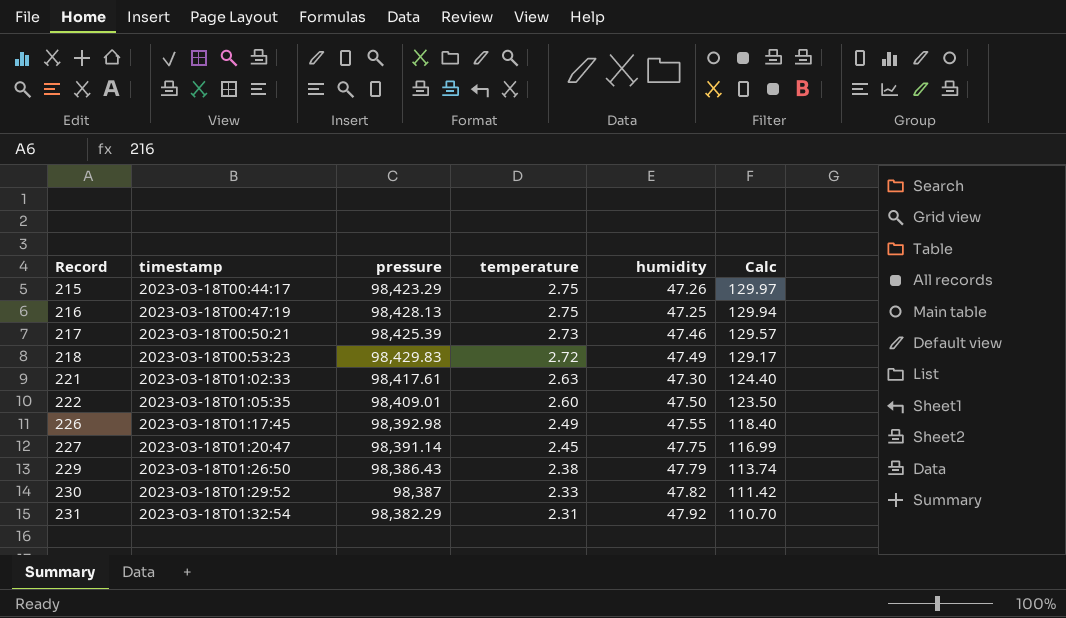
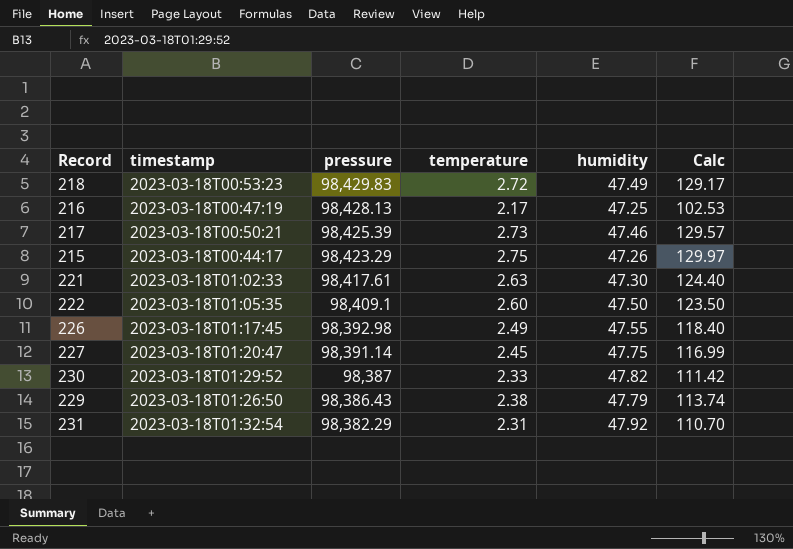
row order: Record ascending -> pressure descending
216 | temperature: 2.75 -> 2.17
216 | Calc: 129.94 -> 102.53
222 | pressure: 98,409.01 -> 98,409.1

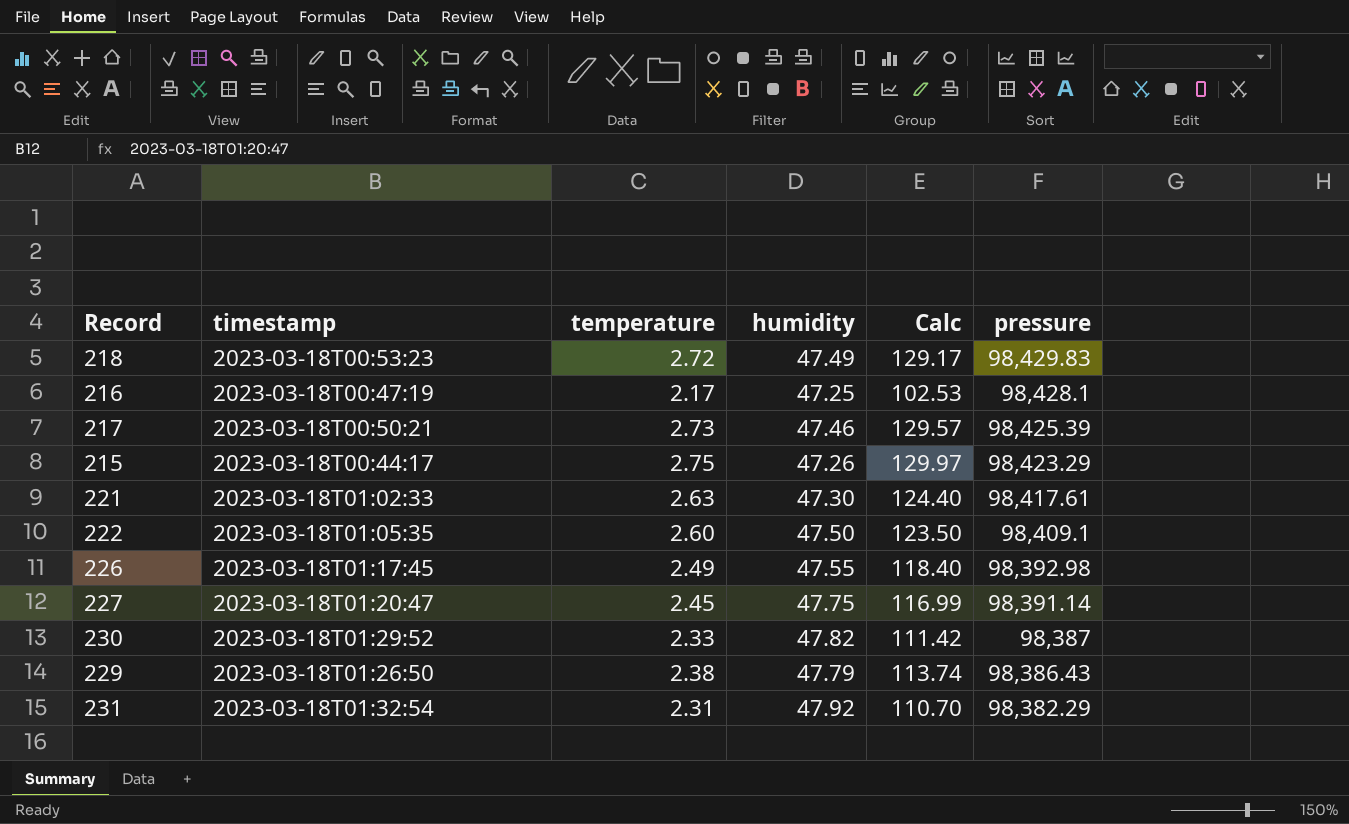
column pressure | position: 3 -> 6
216 | pressure: 98,428.13 -> 98,428.1

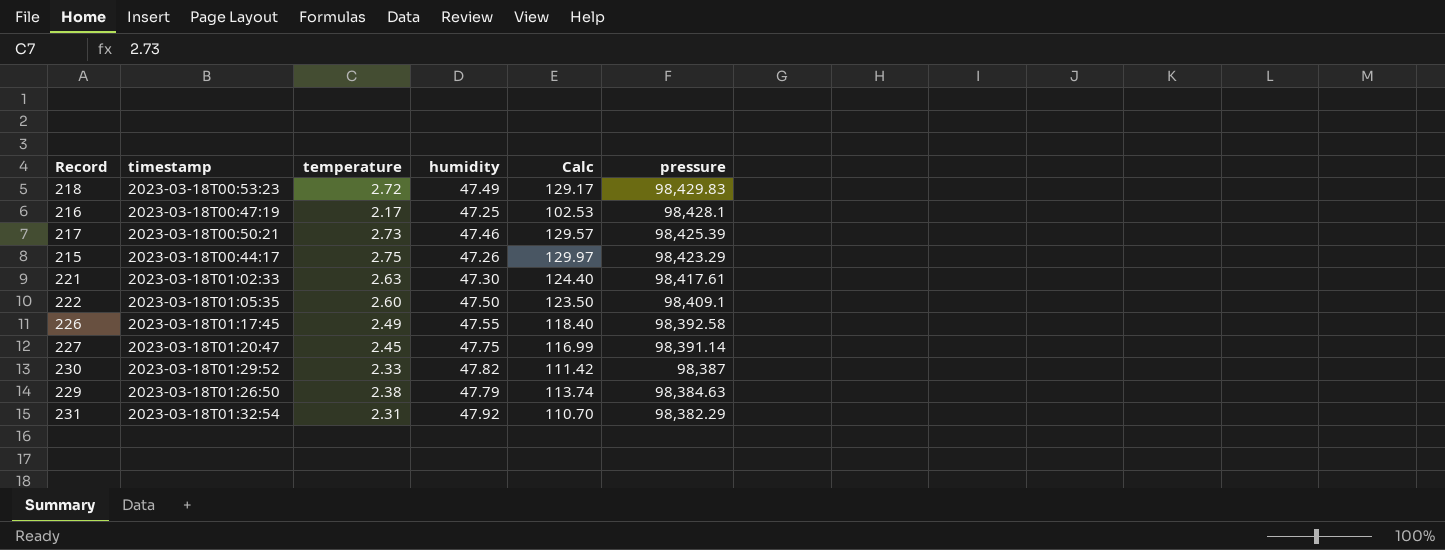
226 | pressure: 98,392.98 -> 98,392.58
229 | pressure: 98,386.43 -> 98,384.63

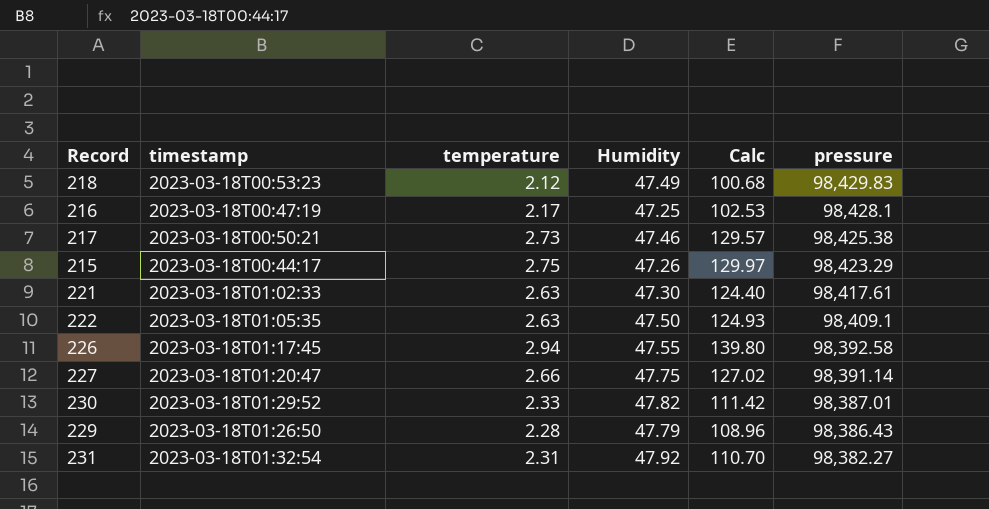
column name: humidity -> Humidity
218 | temperature: 2.72 -> 2.12
218 | Calc: 129.17 -> 100.68
217 | pressure: 98,425.39 -> 98,425.38
222 | temperature: 2.60 -> 2.63
222 | Calc: 123.50 -> 124.93
226 | temperature: 2.49 -> 2.94
226 | Calc: 118.40 -> 139.80
227 | temperature: 2.45 -> 2.66
227 | Calc: 116.99 -> 127.02
230 | pressure: 98,387 -> 98,387.01
229 | temperature: 2.38 -> 2.28
229 | Calc: 113.74 -> 108.96
229 | pressure: 98,384.63 -> 98,386.43
231 | pressure: 98,382.29 -> 98,382.27

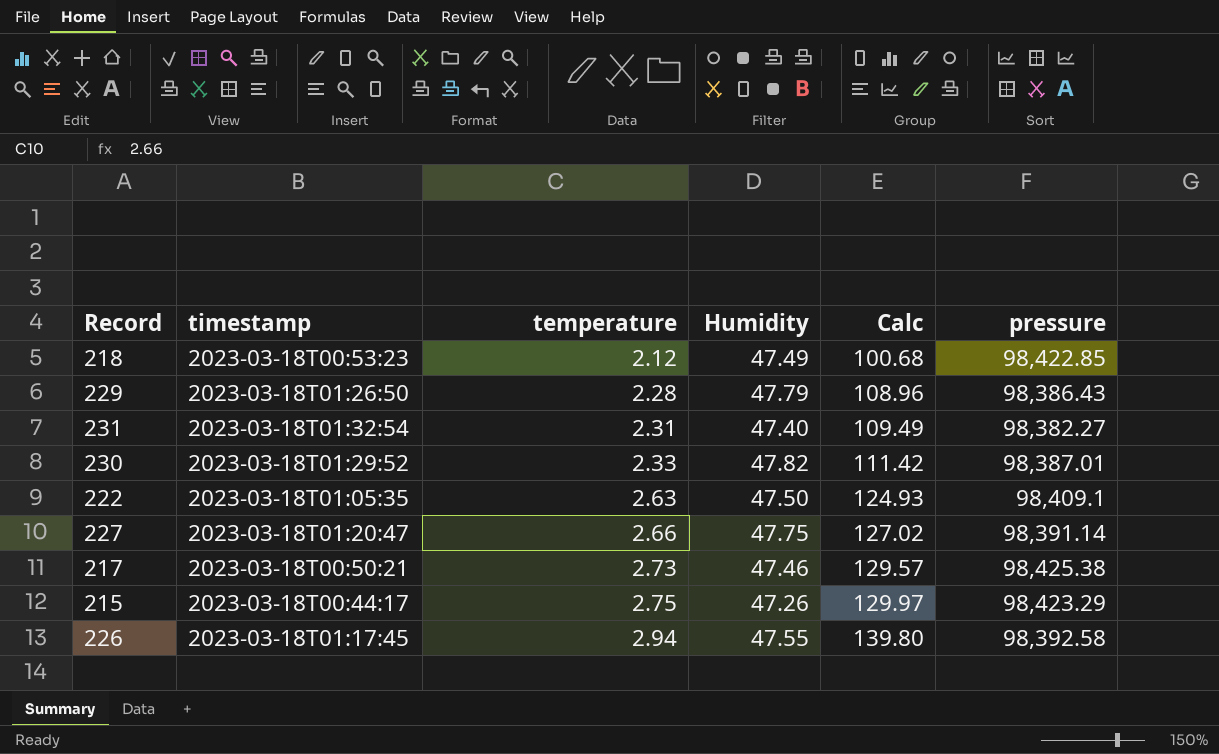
row order: pressure descending -> temperature ascending
row 216: 2023-03-18T00:47:19 | 2.17 | 47.25 | 102.53 | 98,428.1 -> none
row 221: 2023-03-18T01:02:33 | 2.63 | 47.30 | 124.40 | 98,417.61 -> none
218 | pressure: 98,429.83 -> 98,422.85
231 | Humidity: 47.92 -> 47.40
231 | Calc: 110.70 -> 109.49

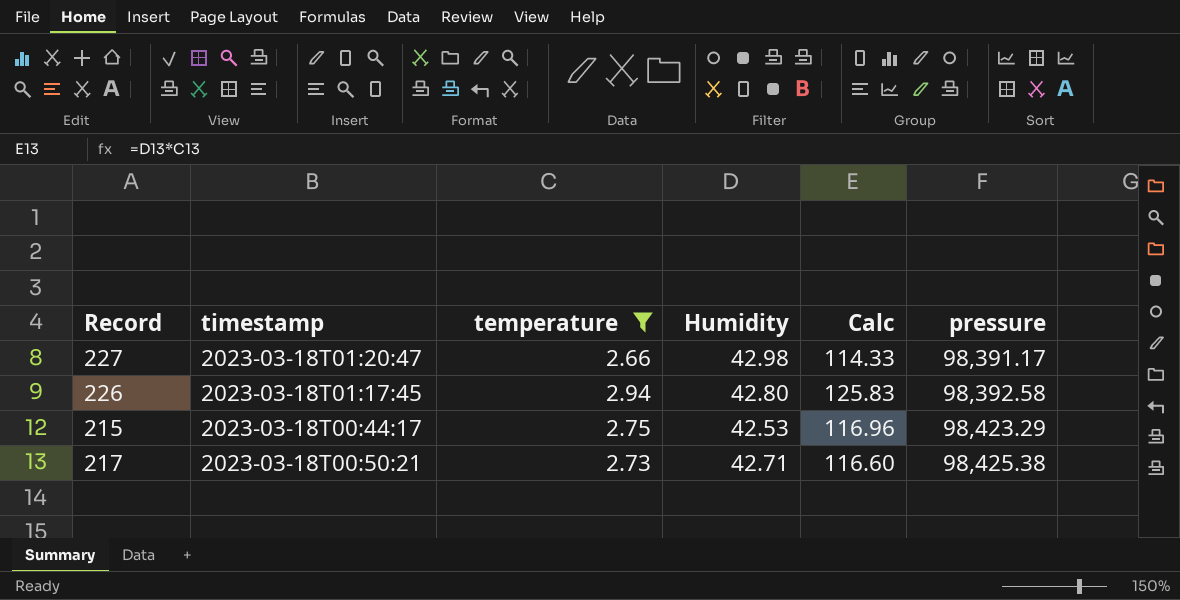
filter: none -> temperature >= 2.66
row order: temperature ascending -> pressure ascending
227 | Humidity: 47.75 -> 42.98
227 | Calc: 127.02 -> 114.33
227 | pressure: 98,391.14 -> 98,391.17
226 | Humidity: 47.55 -> 42.80
226 | Calc: 139.80 -> 125.83
215 | Humidity: 47.26 -> 42.53
215 | Calc: 129.97 -> 116.96
217 | Humidity: 47.46 -> 42.71
217 | Calc: 129.57 -> 116.60

